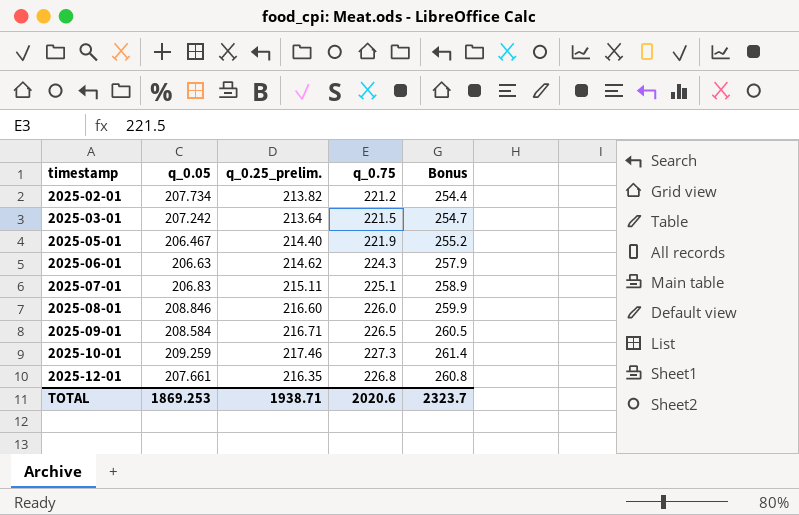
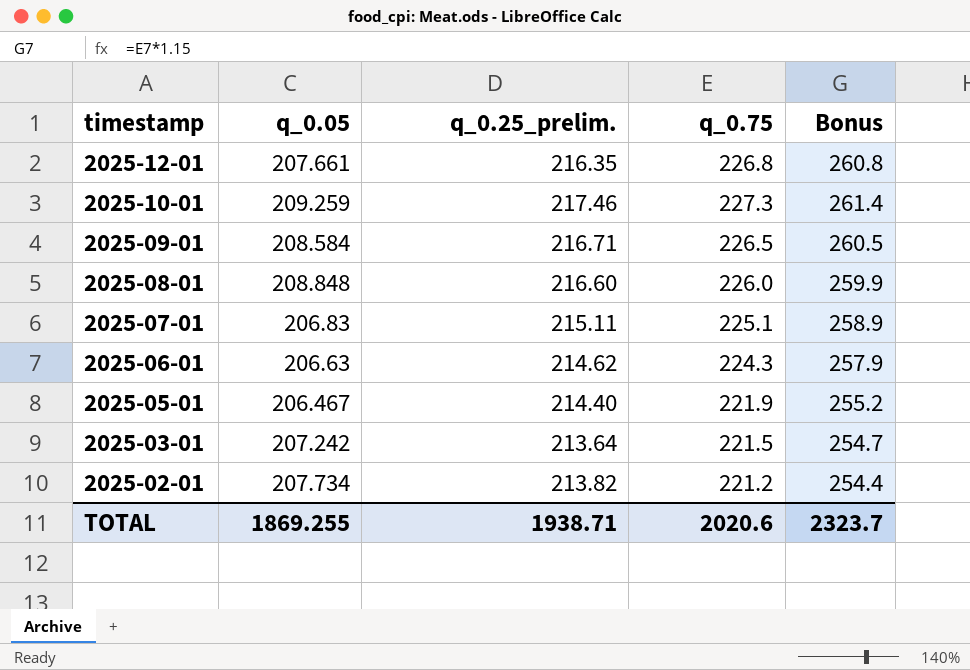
row order: timestamp ascending -> timestamp descending
2025-08-01 | q_0.05: 208.846 -> 208.848
TOTAL | q_0.05: 1869.253 -> 1869.255

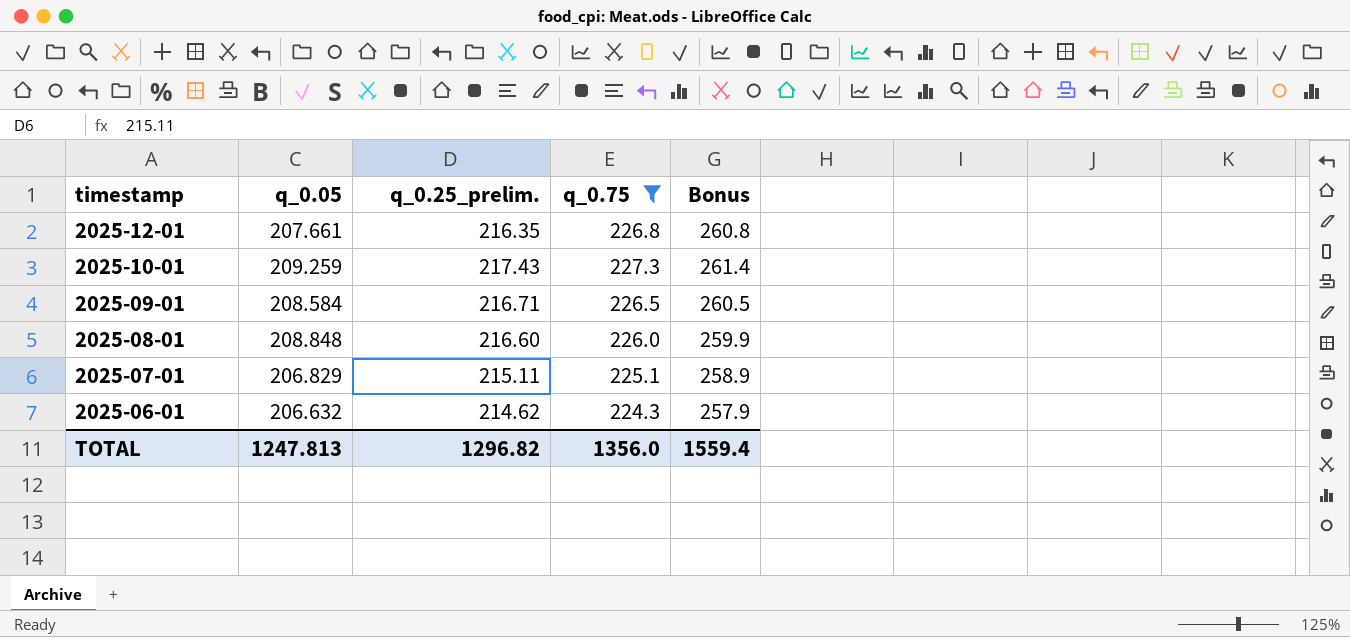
filter: none -> q_0.75 >= 224.3
2025-10-01 | q_0.25_prelim.: 217.46 -> 217.43
2025-07-01 | q_0.05: 206.83 -> 206.829
2025-06-01 | q_0.05: 206.63 -> 206.632
TOTAL | q_0.05: 1869.255 -> 1247.813
TOTAL | q_0.25_prelim.: 1938.71 -> 1296.82
TOTAL | q_0.75: 2020.6 -> 1356.0
TOTAL | Bonus: 2323.7 -> 1559.4

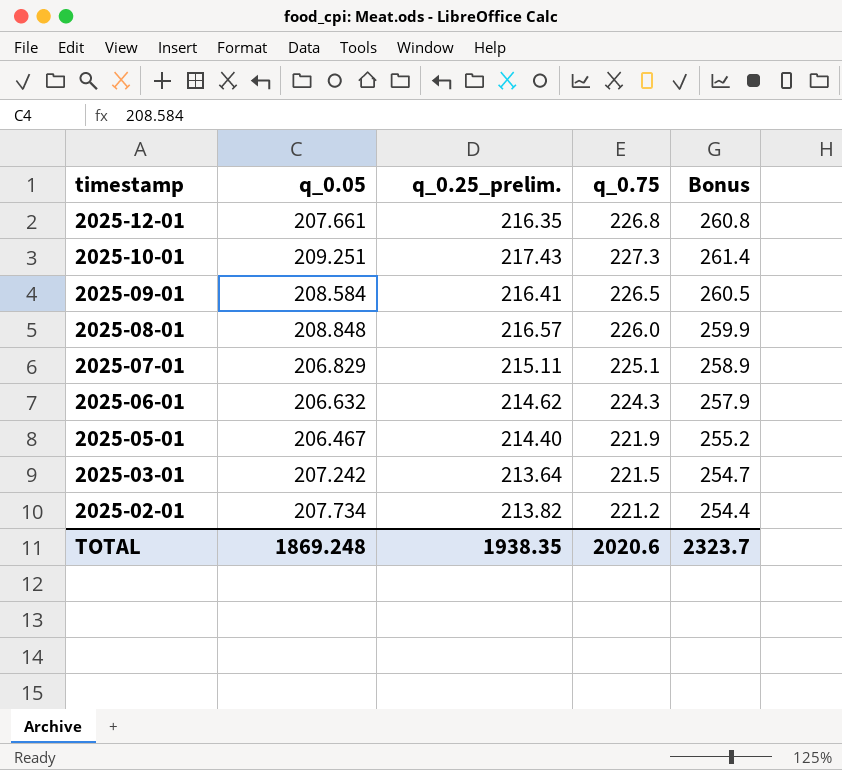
filter: q_0.75 >= 224.3 -> none
2025-10-01 | q_0.05: 209.259 -> 209.251
2025-09-01 | q_0.25_prelim.: 216.71 -> 216.41
2025-08-01 | q_0.25_prelim.: 216.60 -> 216.57
TOTAL | q_0.05: 1247.813 -> 1869.248
TOTAL | q_0.25_prelim.: 1296.82 -> 1938.35
TOTAL | q_0.75: 1356.0 -> 2020.6
TOTAL | Bonus: 1559.4 -> 2323.7

